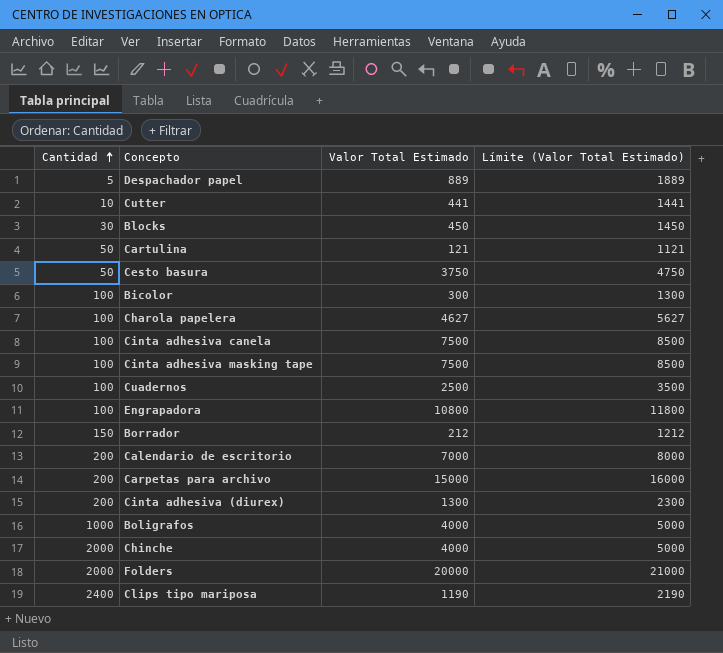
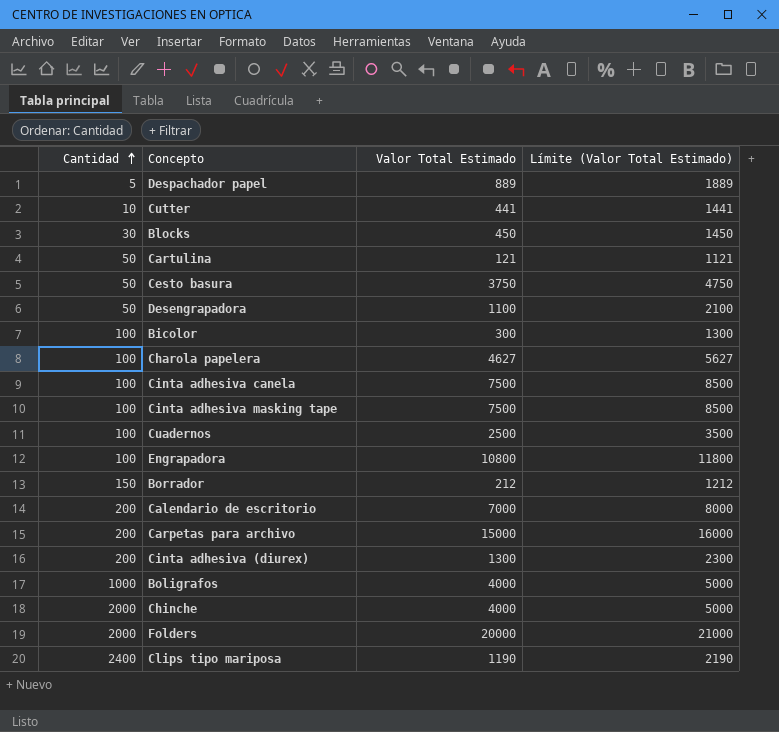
row Desengrapadora: none -> 50 | 1100 | 2100

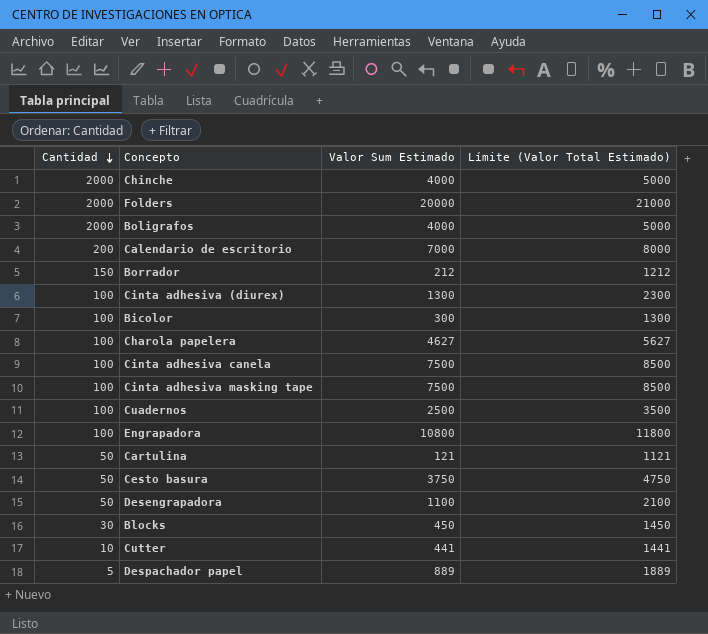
row order: Cantidad ascending -> Cantidad descending
column name: Valor Total Estimado -> Valor Sum Estimado
row Carpetas para archivo: 200 | 15000 | 16000 -> none
row Clips tipo mariposa: 2400 | 1190 | 2190 -> none
Boligrafos | Cantidad: 1000 -> 2000
Cinta adhesiva (diurex) | Cantidad: 200 -> 100

